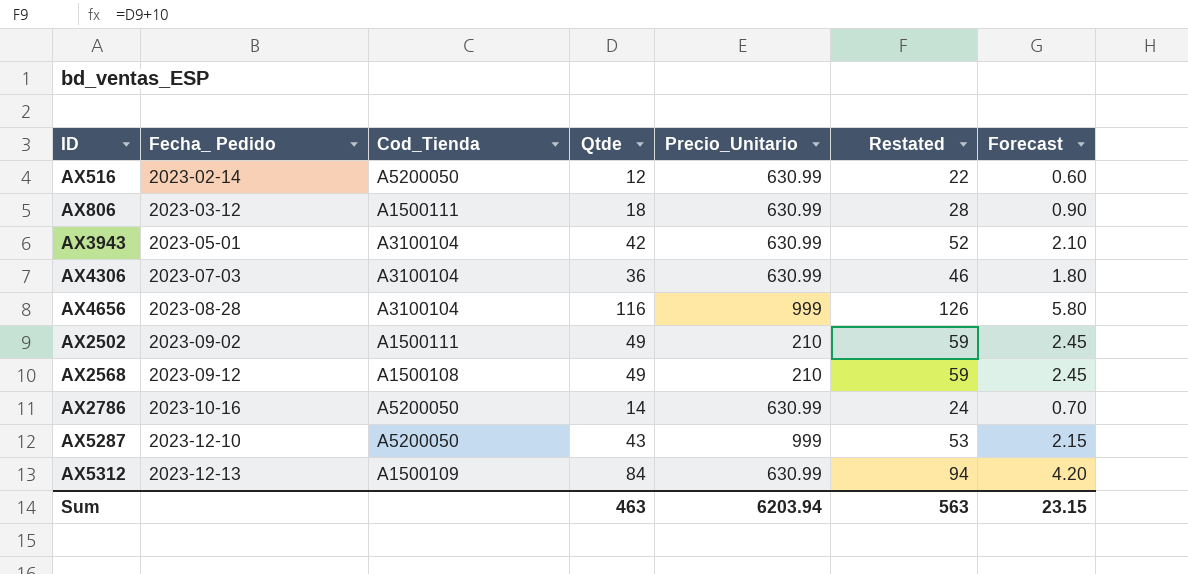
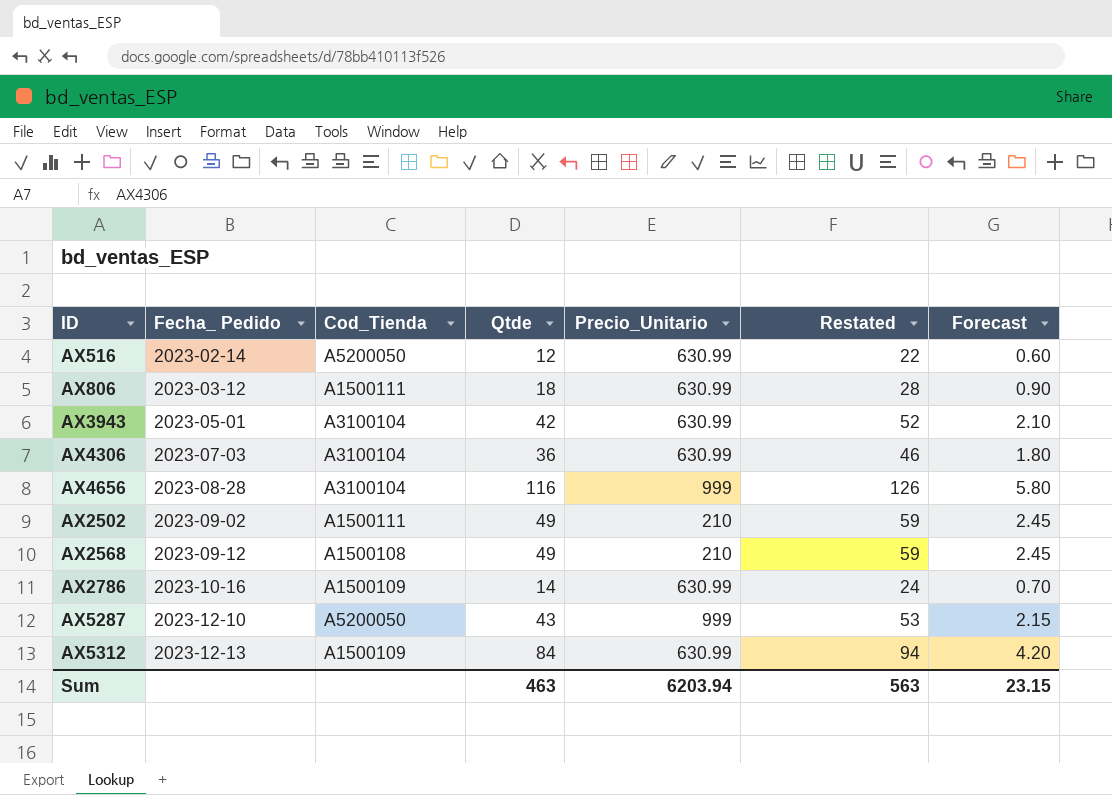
AX2786 | Cod_Tienda: A5200050 -> A1500109

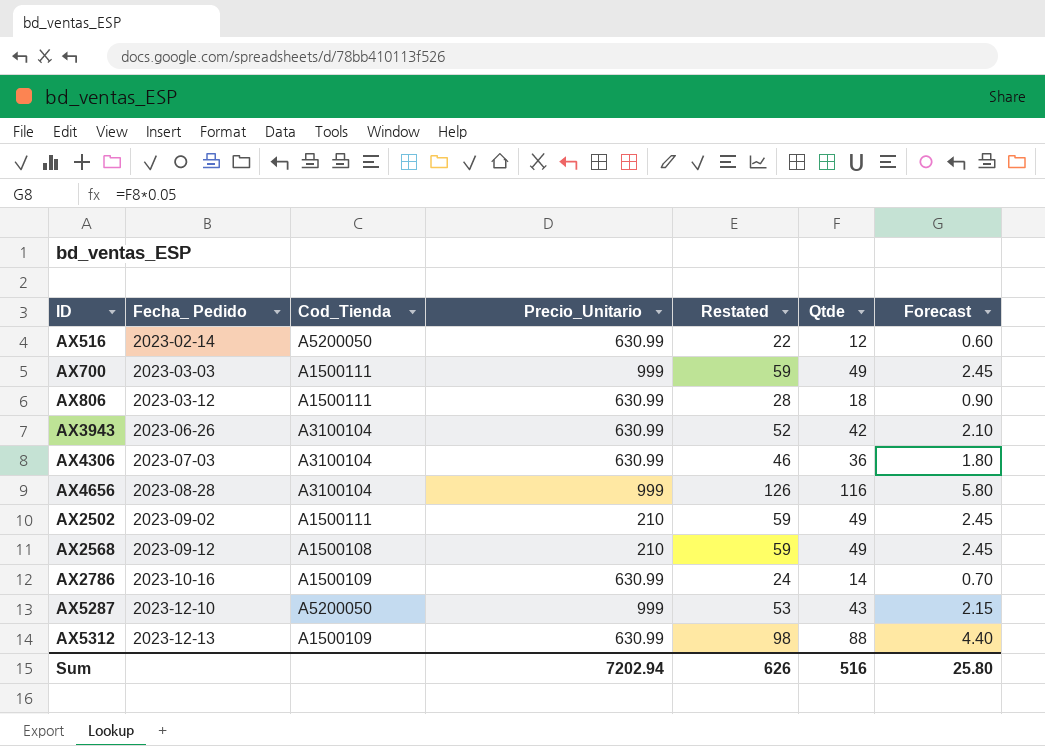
column Qtde | position: 4 -> 6
row AX700: none -> 2023-03-03 | A1500111 | 999 | 59 | 49 | 2.45
AX3943 | Fecha_ Pedido: 2023-05-01 -> 2023-06-26
AX5312 | Restated: 94 -> 98
AX5312 | Qtde: 84 -> 88
AX5312 | Forecast: 4.20 -> 4.40
Sum | Precio_Unitario: 6203.94 -> 7202.94
Sum | Restated: 563 -> 626
Sum | Qtde: 463 -> 516
Sum | Forecast: 23.15 -> 25.80

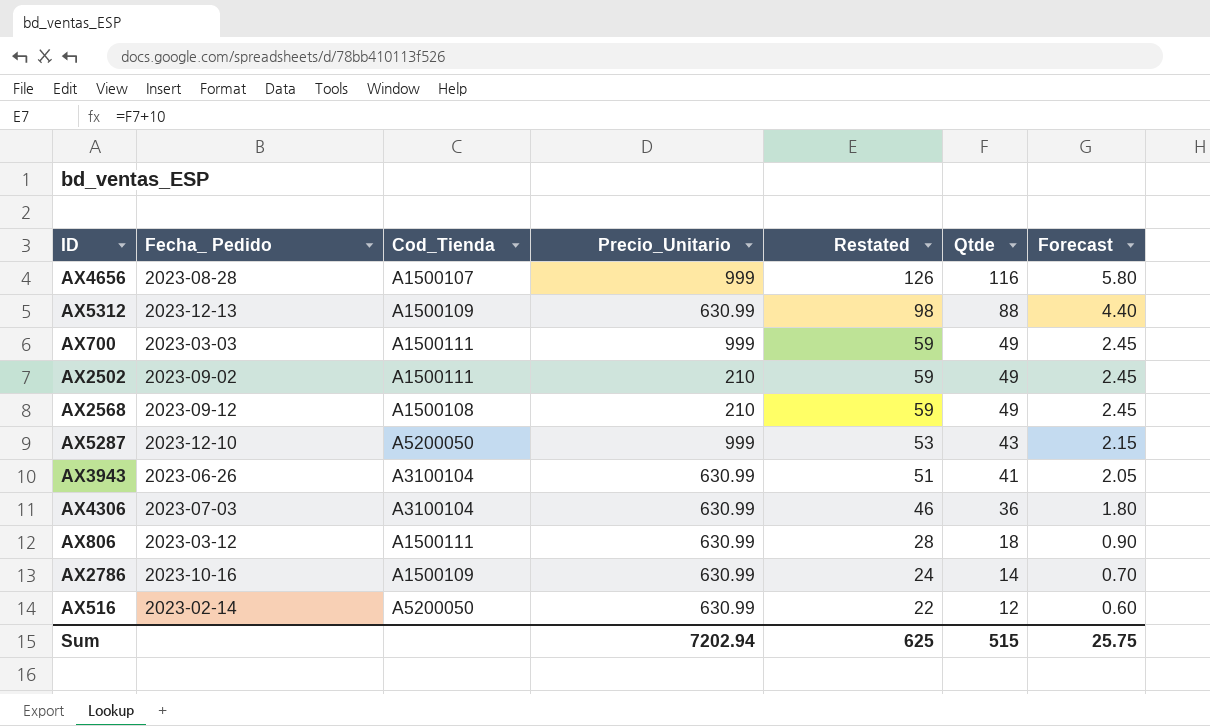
row order: Fecha_ Pedido ascending -> Restated descending
AX4656 | Cod_Tienda: A3100104 -> A1500107
AX3943 | Restated: 52 -> 51
AX3943 | Qtde: 42 -> 41
AX3943 | Forecast: 2.10 -> 2.05
Sum | Restated: 626 -> 625
Sum | Qtde: 516 -> 515
Sum | Forecast: 25.80 -> 25.75

